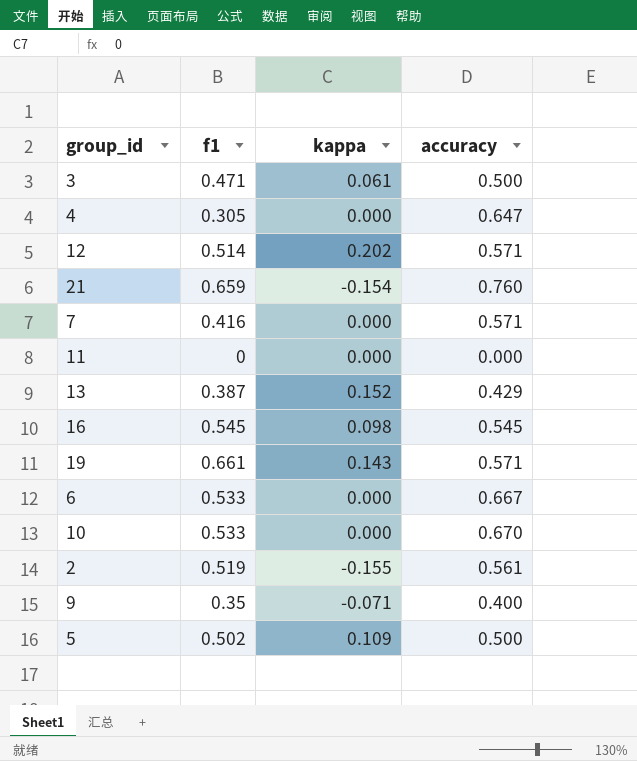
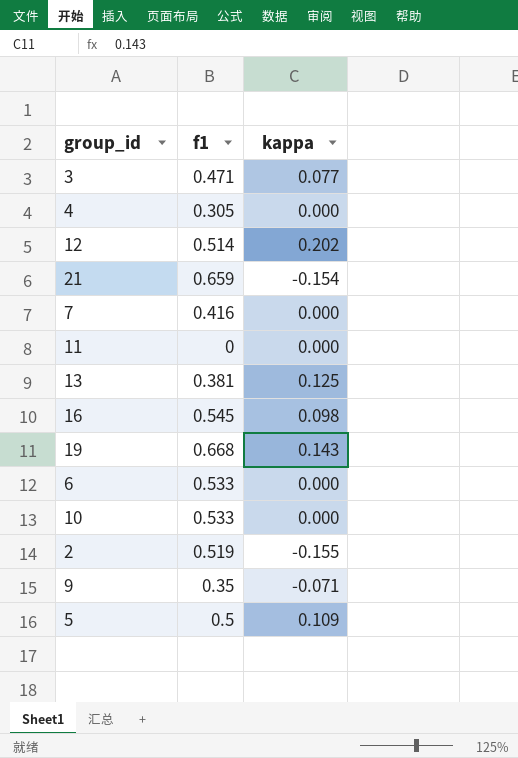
column accuracy | position: 4 -> none
3 | kappa: 0.061 -> 0.077
13 | f1: 0.387 -> 0.381
13 | kappa: 0.152 -> 0.125
19 | f1: 0.661 -> 0.668
5 | f1: 0.502 -> 0.5

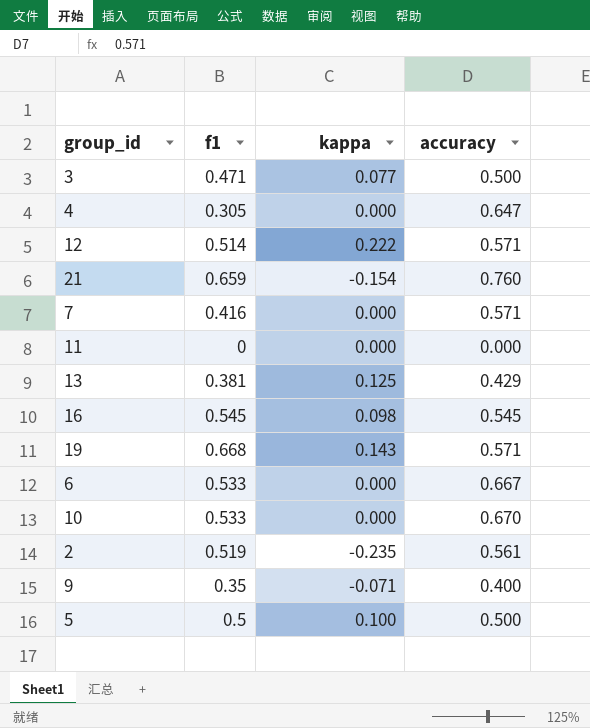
column accuracy | position: none -> 4
12 | kappa: 0.202 -> 0.222
2 | kappa: -0.155 -> -0.235
5 | kappa: 0.109 -> 0.100

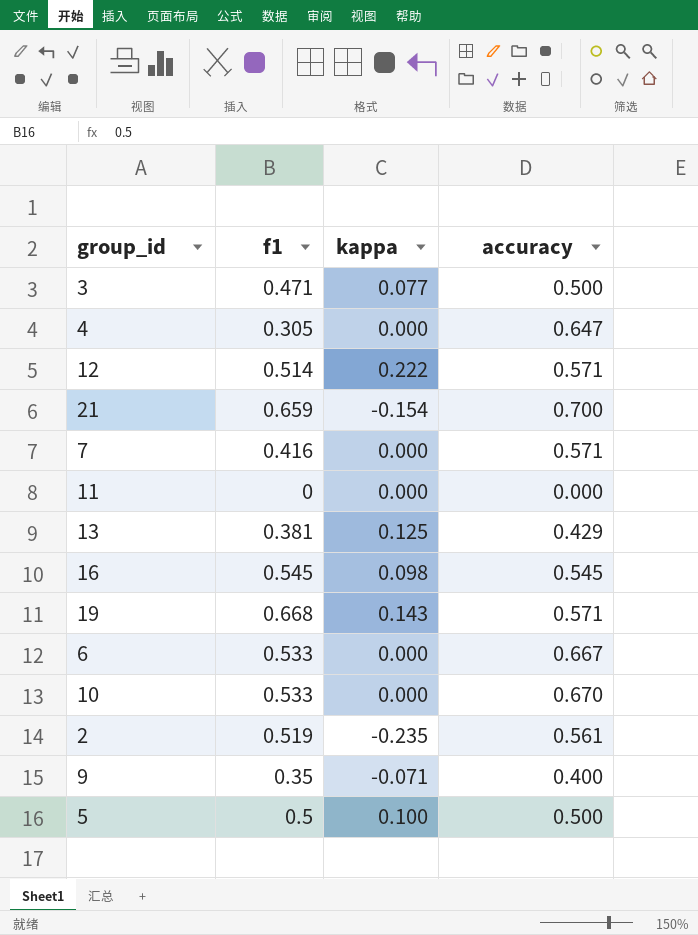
21 | accuracy: 0.760 -> 0.700

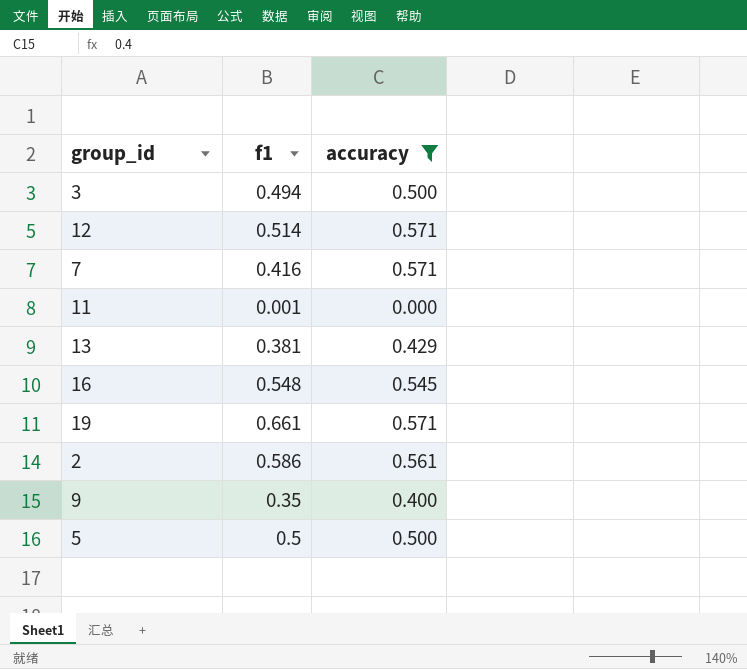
filter: none -> accuracy <= 0.571
column kappa | position: 3 -> none
3 | f1: 0.471 -> 0.494
11 | f1: 0 -> 0.001
16 | f1: 0.545 -> 0.548
19 | f1: 0.668 -> 0.661
2 | f1: 0.519 -> 0.586

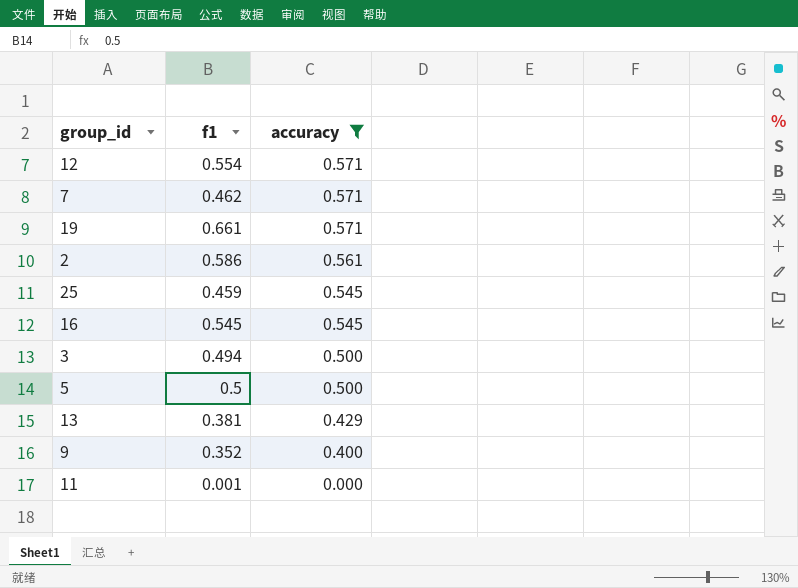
row order: none -> accuracy descending
12 | f1: 0.514 -> 0.554
7 | f1: 0.416 -> 0.462
row 25: none -> 0.459 | 0.545
16 | f1: 0.548 -> 0.545
9 | f1: 0.35 -> 0.352

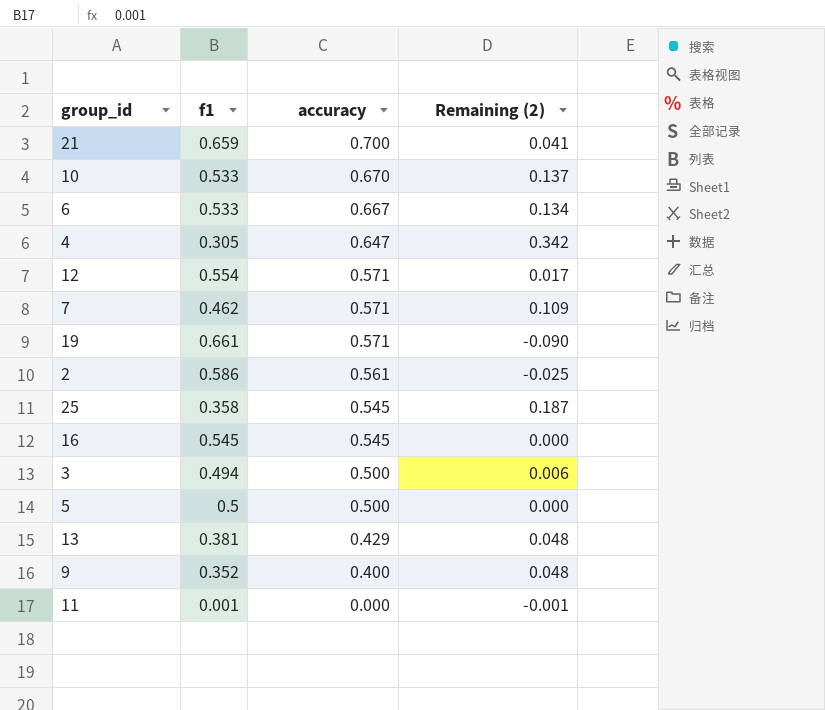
filter: accuracy <= 0.571 -> none
column Remaining (2) | formula: none -> [accuracy] - [f1]
25 | f1: 0.459 -> 0.358

